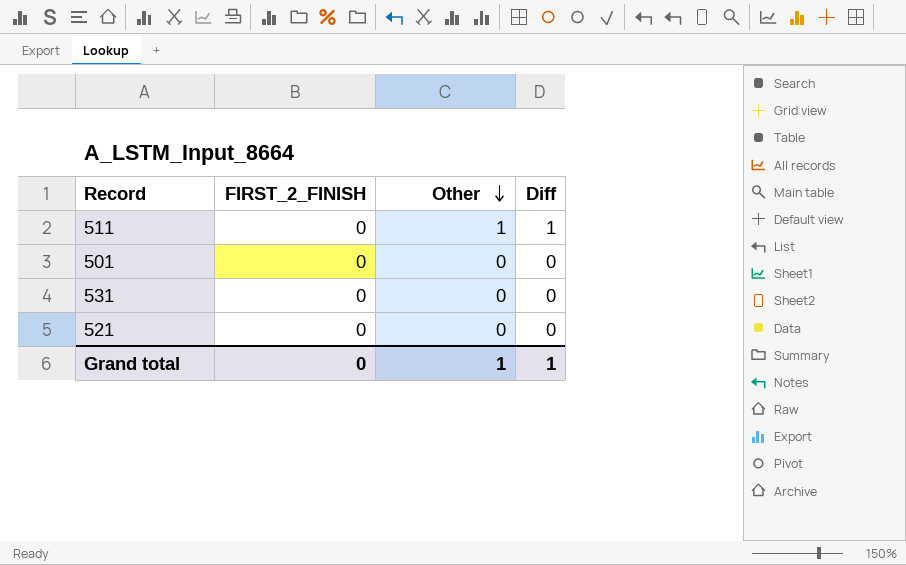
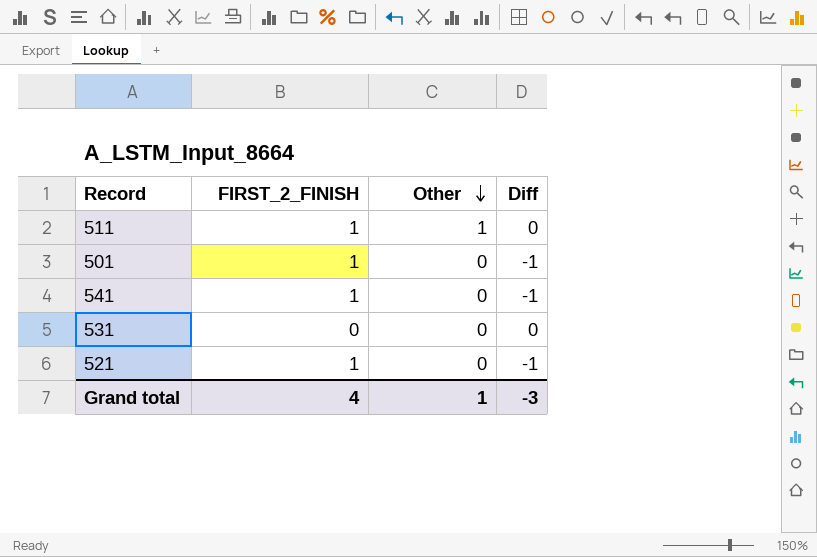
511 | FIRST_2_FINISH: 0 -> 1
511 | Diff: 1 -> 0
501 | FIRST_2_FINISH: 0 -> 1
501 | Diff: 0 -> -1
row 541: none -> 1 | 0 | -1
521 | FIRST_2_FINISH: 0 -> 1
521 | Diff: 0 -> -1
Grand total | FIRST_2_FINISH: 0 -> 4
Grand total | Diff: 1 -> -3

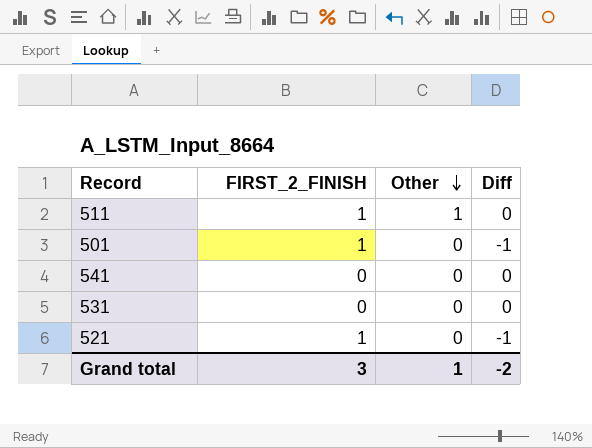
541 | FIRST_2_FINISH: 1 -> 0
541 | Diff: -1 -> 0
Grand total | FIRST_2_FINISH: 4 -> 3
Grand total | Diff: -3 -> -2

